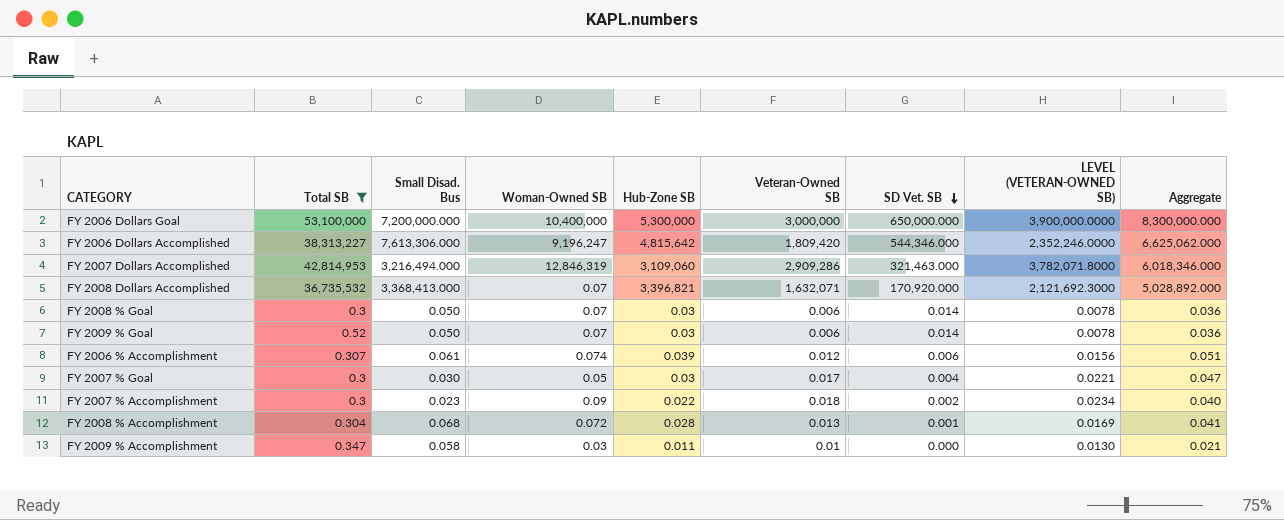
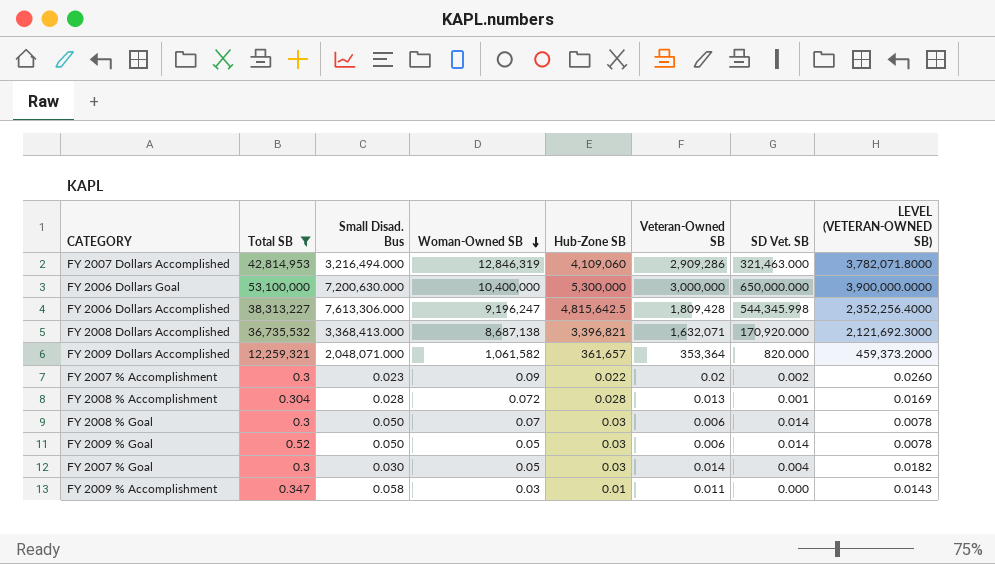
row order: SD Vet. SB descending -> Woman-Owned SB descending
column Aggregate | formula: [Hub-Zone SB] + [Veteran-Owned SB] -> none
row FY 2006 % Accomplishment: 0.307 | 0.061 | 0.074 | 0.039 | 0.012 | 0.006 | 0.0156 | 0.051 -> none
FY 2007 Dollars Accomplished | Hub-Zone SB: 3,109,060 -> 4,109,060
FY 2006 Dollars Goal | Small Disad. Bus: 7,200,000.000 -> 7,200,630.000
FY 2006 Dollars Accomplished | Hub-Zone SB: 4,815,642 -> 4,815,642.5
FY 2006 Dollars Accomplished | Veteran-Owned SB: 1,809,420 -> 1,809,428
FY 2006 Dollars Accomplished | SD Vet. SB: 544,346.000 -> 544,345.998
FY 2006 Dollars Accomplished | LEVEL (VETERAN-OWNED SB): 2,352,246.0000 -> 2,352,256.4000
FY 2008 Dollars Accomplished | Woman-Owned SB: 0.07 -> 8,687,138
row FY 2009 Dollars Accomplished: none -> 12,259,321 | 2,048,071.000 | 1,061,582 | 361,657 | 353,364 | 820.000 | 459,373.2000
FY 2007 % Accomplishment | Veteran-Owned SB: 0.018 -> 0.02
FY 2007 % Accomplishment | LEVEL (VETERAN-OWNED SB): 0.0234 -> 0.0260
FY 2008 % Accomplishment | Small Disad. Bus: 0.068 -> 0.028
FY 2009 % Goal | Woman-Owned SB: 0.07 -> 0.05
FY 2007 % Goal | Veteran-Owned SB: 0.017 -> 0.014
FY 2007 % Goal | LEVEL (VETERAN-OWNED SB): 0.0221 -> 0.0182
FY 2009 % Accomplishment | Hub-Zone SB: 0.011 -> 0.01
FY 2009 % Accomplishment | Veteran-Owned SB: 0.01 -> 0.011
FY 2009 % Accomplishment | LEVEL (VETERAN-OWNED SB): 0.0130 -> 0.0143

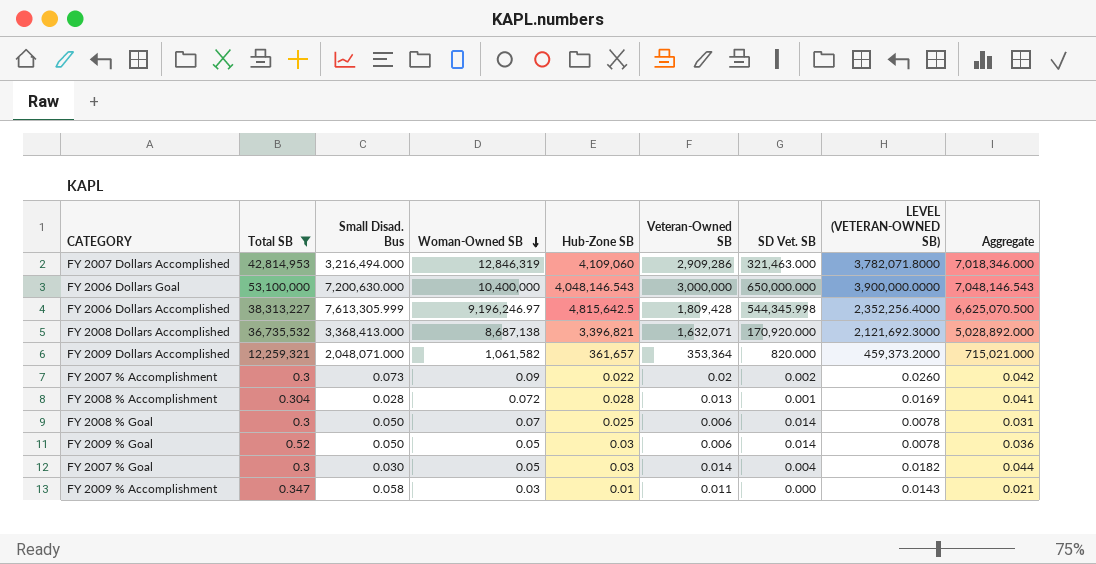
column Aggregate | formula: none -> [Hub-Zone SB] + [Veteran-Owned SB]
FY 2006 Dollars Goal | Hub-Zone SB: 5,300,000 -> 4,048,146.543
FY 2006 Dollars Accomplished | Small Disad. Bus: 7,613,306.000 -> 7,613,305.999
FY 2006 Dollars Accomplished | Woman-Owned SB: 9,196,247 -> 9,196,246.97
FY 2007 % Accomplishment | Small Disad. Bus: 0.023 -> 0.073
FY 2008 % Goal | Hub-Zone SB: 0.03 -> 0.025

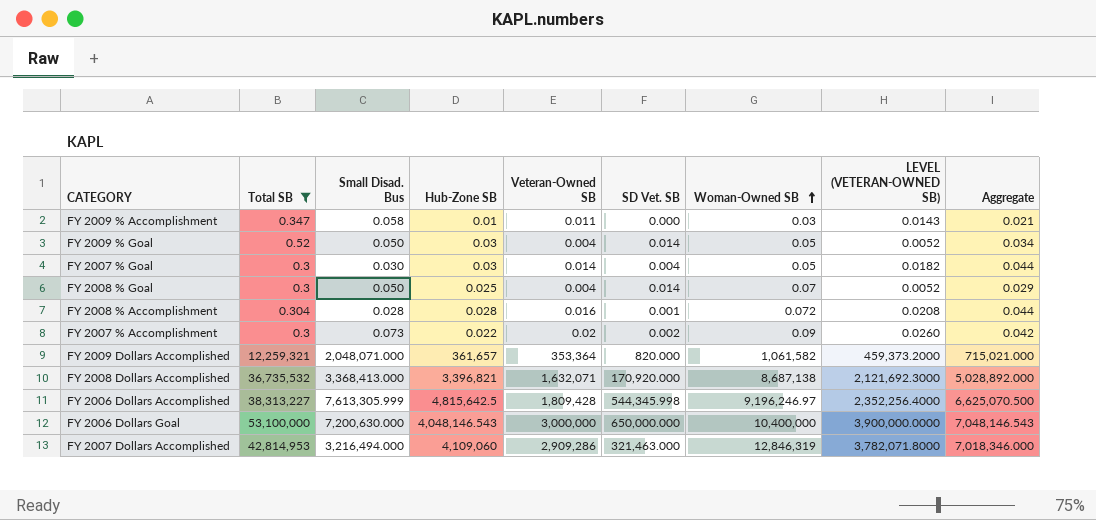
row order: Woman-Owned SB descending -> Woman-Owned SB ascending
column Woman-Owned SB | position: 4 -> 7
FY 2009 % Goal | Veteran-Owned SB: 0.006 -> 0.004
FY 2009 % Goal | LEVEL (VETERAN-OWNED SB): 0.0078 -> 0.0052
FY 2009 % Goal | Aggregate: 0.036 -> 0.034
FY 2008 % Goal | Veteran-Owned SB: 0.006 -> 0.004
FY 2008 % Goal | LEVEL (VETERAN-OWNED SB): 0.0078 -> 0.0052
FY 2008 % Goal | Aggregate: 0.031 -> 0.029
FY 2008 % Accomplishment | Veteran-Owned SB: 0.013 -> 0.016
FY 2008 % Accomplishment | LEVEL (VETERAN-OWNED SB): 0.0169 -> 0.0208
FY 2008 % Accomplishment | Aggregate: 0.041 -> 0.044

